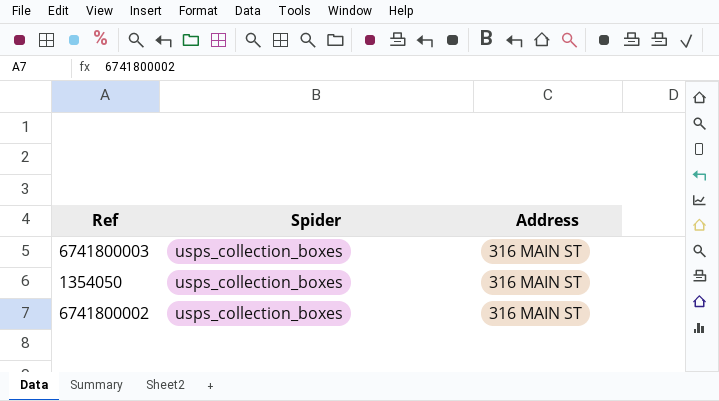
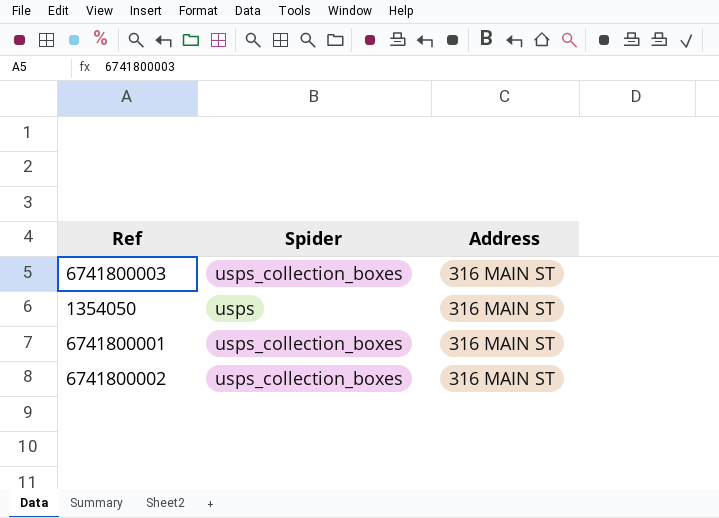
1354050 | Spider: usps_collection_boxes -> usps
row 6741800001: none -> usps_collection_boxes | 316 MAIN ST

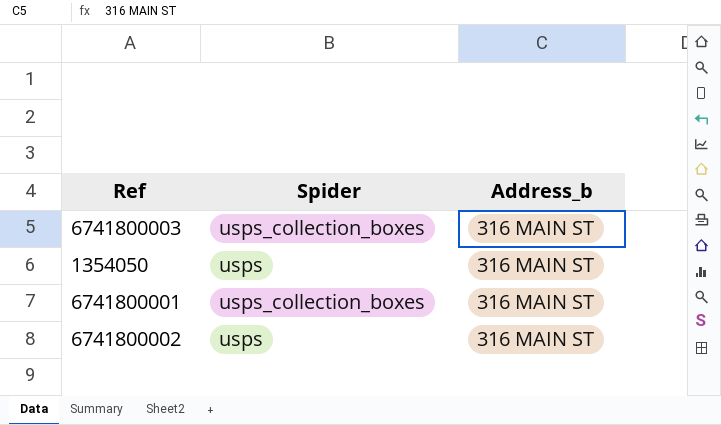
column name: Address -> Address_b
6741800002 | Spider: usps_collection_boxes -> usps

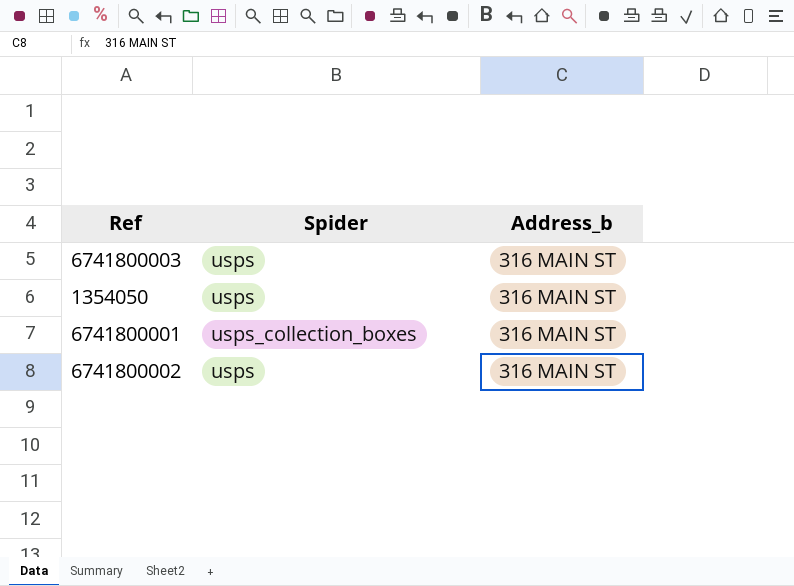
6741800003 | Spider: usps_collection_boxes -> usps

